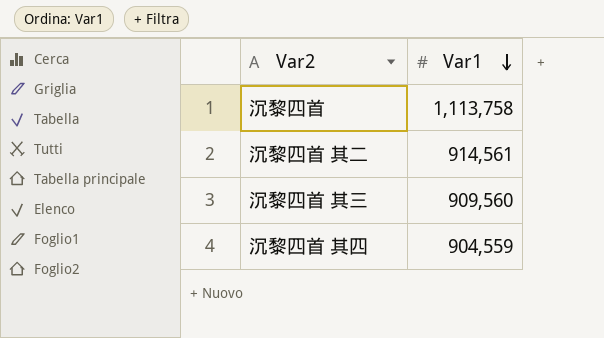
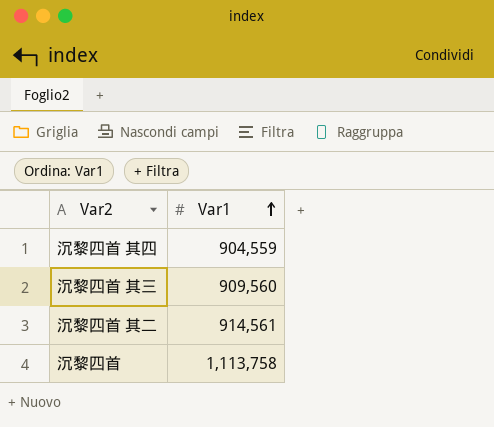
row order: Var1 descending -> Var1 ascending

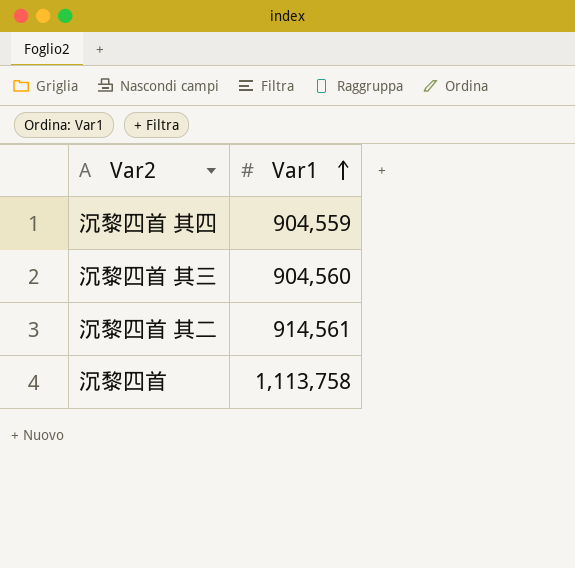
沉黎四首 其三 | Var1: 909,560 -> 904,560

